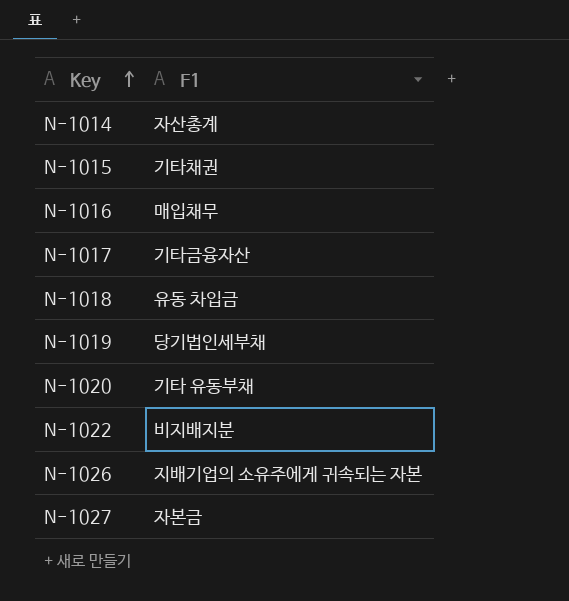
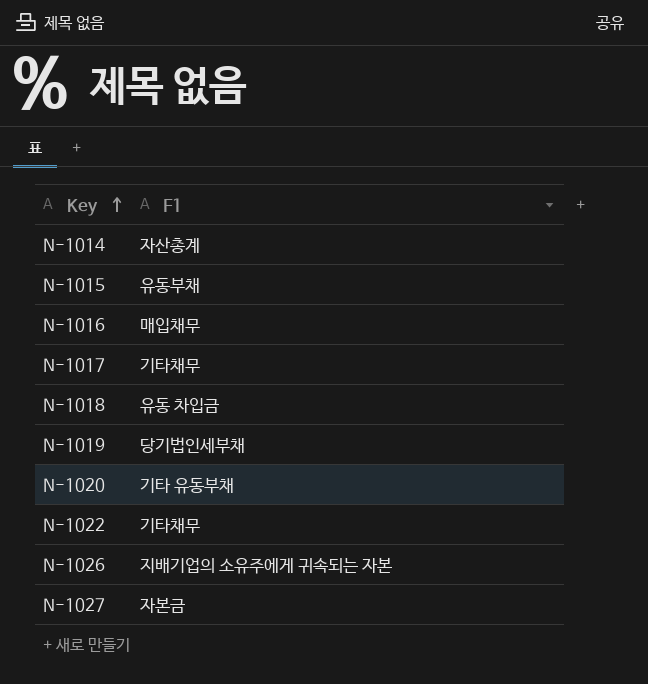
N-1015 | F1: 기타채권 -> 유동부채
N-1017 | F1: 기타금융자산 -> 기타채무
N-1022 | F1: 비지배지분 -> 기타채무

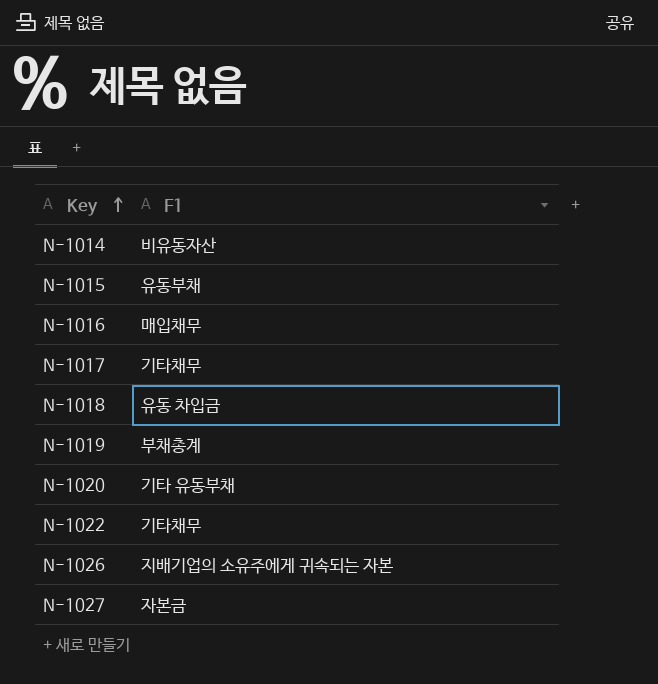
N-1014 | F1: 자산총계 -> 비유동자산
N-1019 | F1: 당기법인세부채 -> 부채총계

